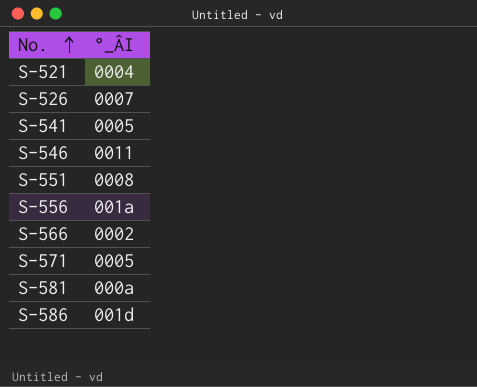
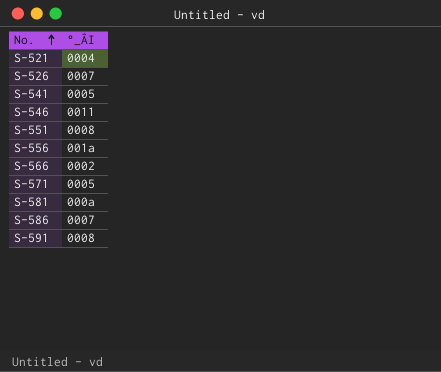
S-586 | °_ÂI: 001d -> 0007
row S-591: none -> 0008

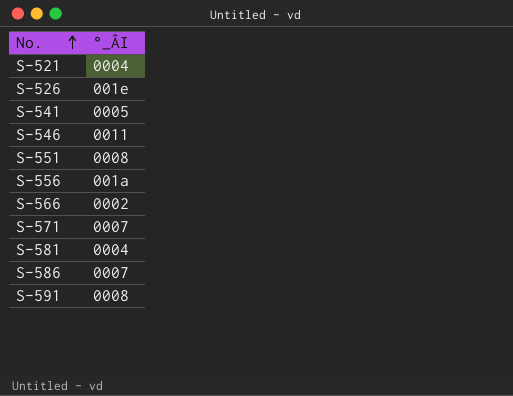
S-526 | °_ÂI: 0007 -> 001e
S-571 | °_ÂI: 0005 -> 0007
S-581 | °_ÂI: 000a -> 0004

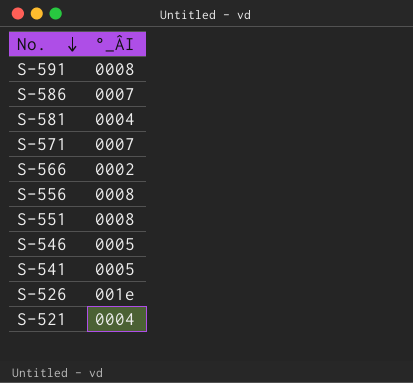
row order: No. ascending -> No. descending
S-556 | °_ÂI: 001a -> 0008
S-546 | °_ÂI: 0011 -> 0005

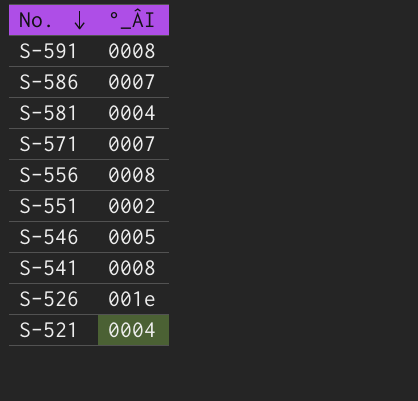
row S-566: 0002 -> none
S-551 | °_ÂI: 0008 -> 0002
S-541 | °_ÂI: 0005 -> 0008

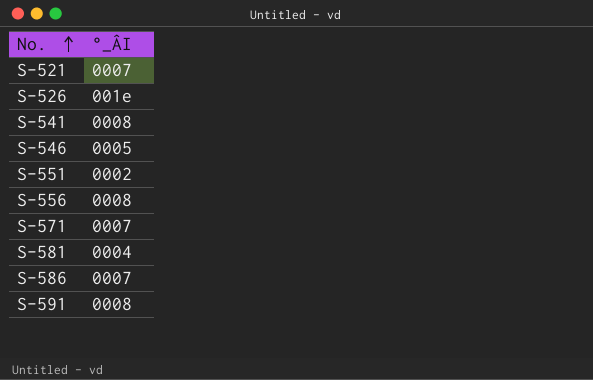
row order: No. descending -> No. ascending
S-521 | °_ÂI: 0004 -> 0007

